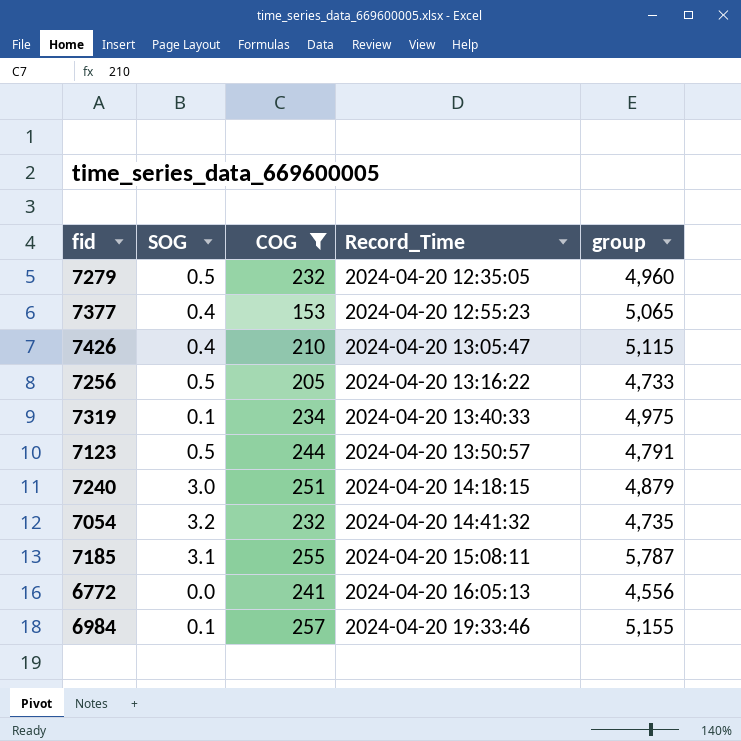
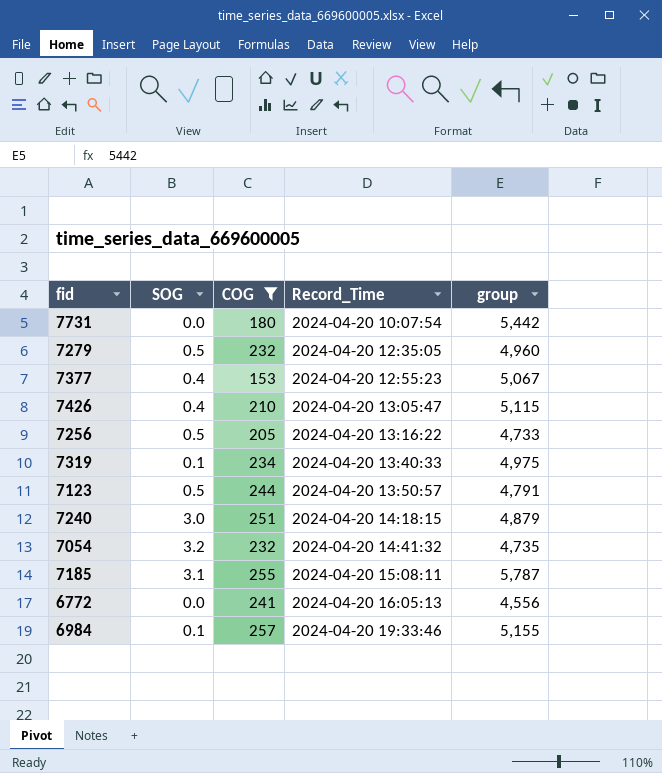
row 7731: none -> 0.0 | 180 | 2024-04-20 10:07:54 | 5,442
7377 | group: 5,065 -> 5,067

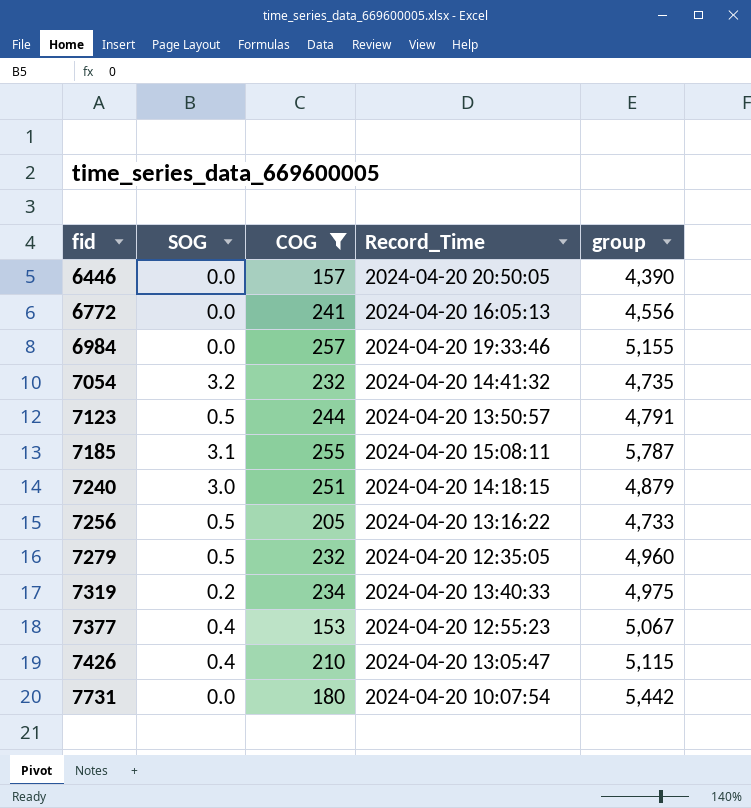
row order: Record_Time ascending -> fid ascending
row 6446: none -> 0.0 | 157 | 2024-04-20 20:50:05 | 4,390
6984 | SOG: 0.1 -> 0.0
7319 | SOG: 0.1 -> 0.2

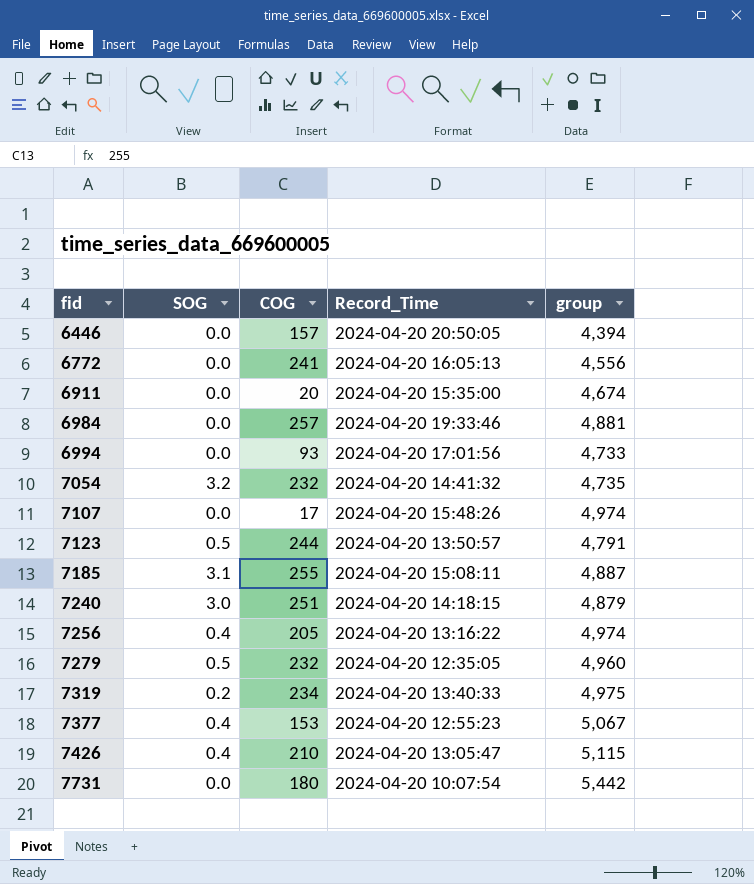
filter: COG >= 153 -> none
6446 | group: 4,390 -> 4,394
6984 | group: 5,155 -> 4,881
7185 | group: 5,787 -> 4,887
7256 | SOG: 0.5 -> 0.4
7256 | group: 4,733 -> 4,974

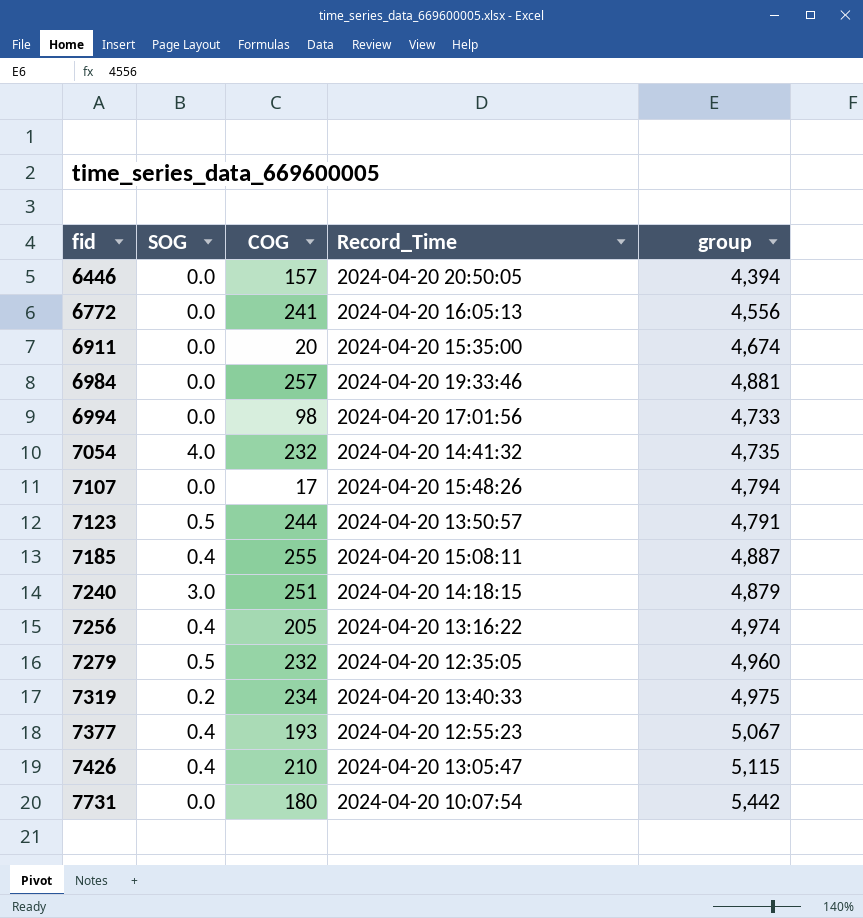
6994 | COG: 93 -> 98
7054 | SOG: 3.2 -> 4.0
7107 | group: 4,974 -> 4,794
7185 | SOG: 3.1 -> 0.4
7377 | COG: 153 -> 193

